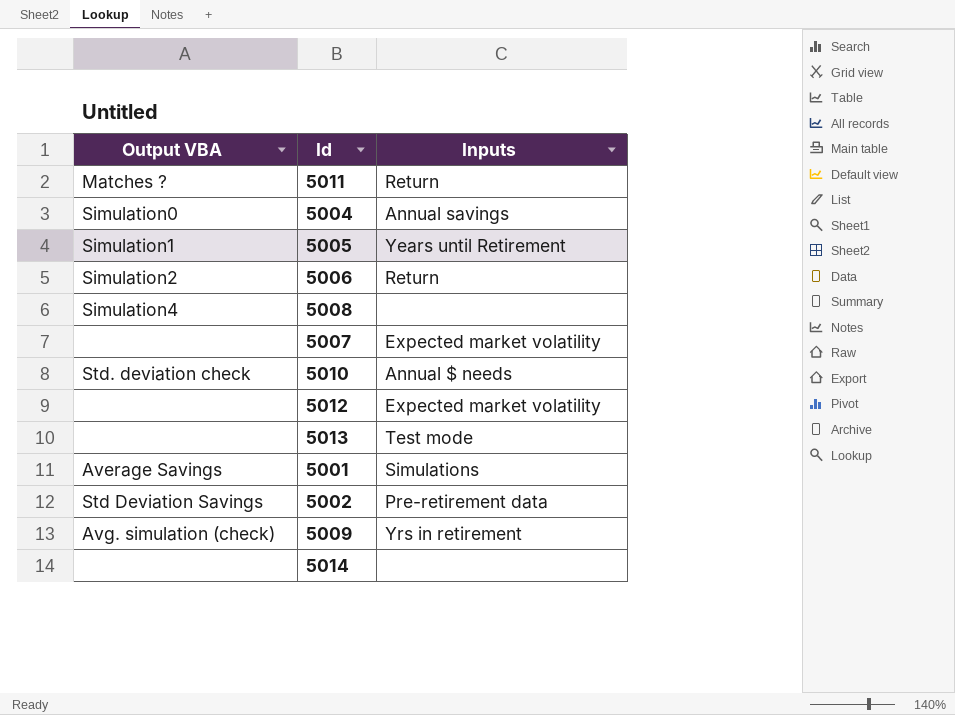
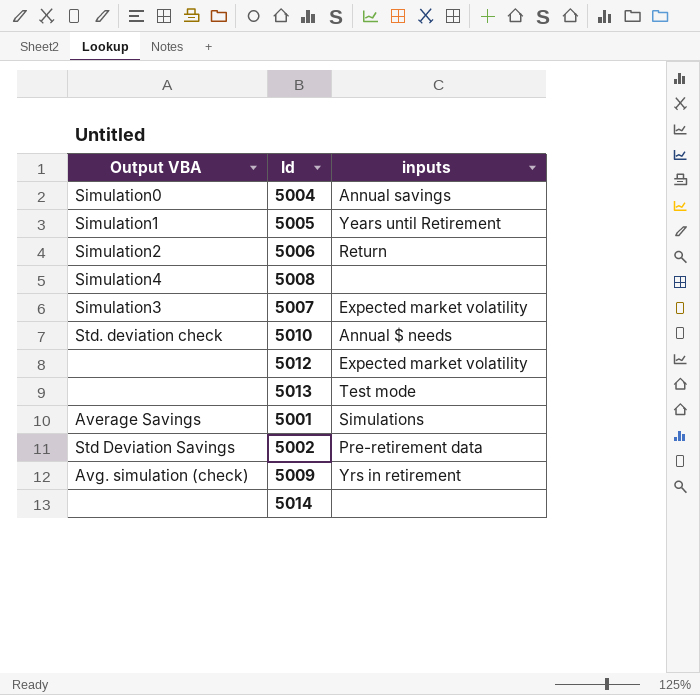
column name: Inputs -> inputs
row 5011: Matches ? | Return -> none
5007 | Output VBA: none -> Simulation3

